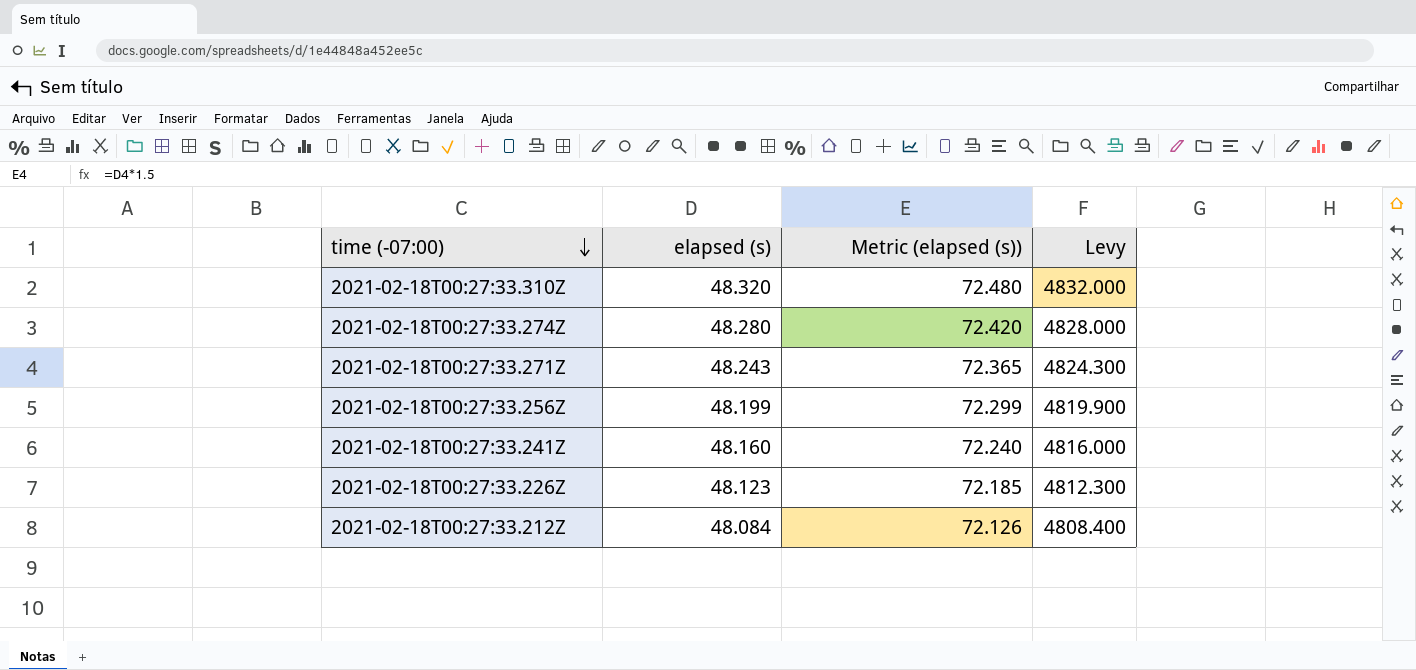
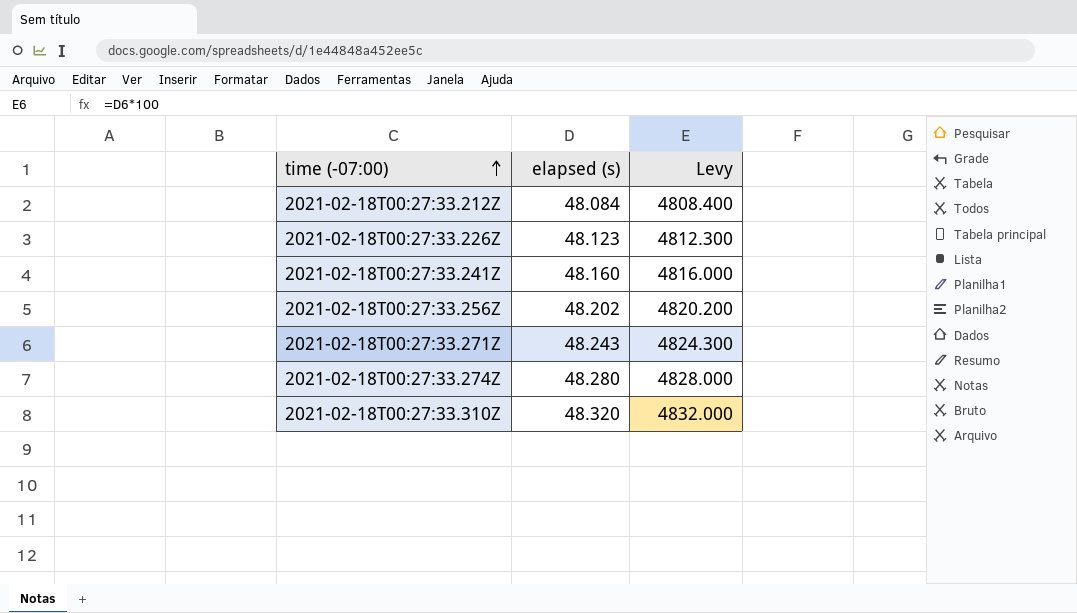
row order: time (-07:00) descending -> time (-07:00) ascending
column Metric (elapsed (s)) | formula: [elapsed (s)] * 1.5 -> none
2021-02-18T00:27:33.256Z | elapsed (s): 48.199 -> 48.202
2021-02-18T00:27:33.256Z | Levy: 4819.900 -> 4820.200

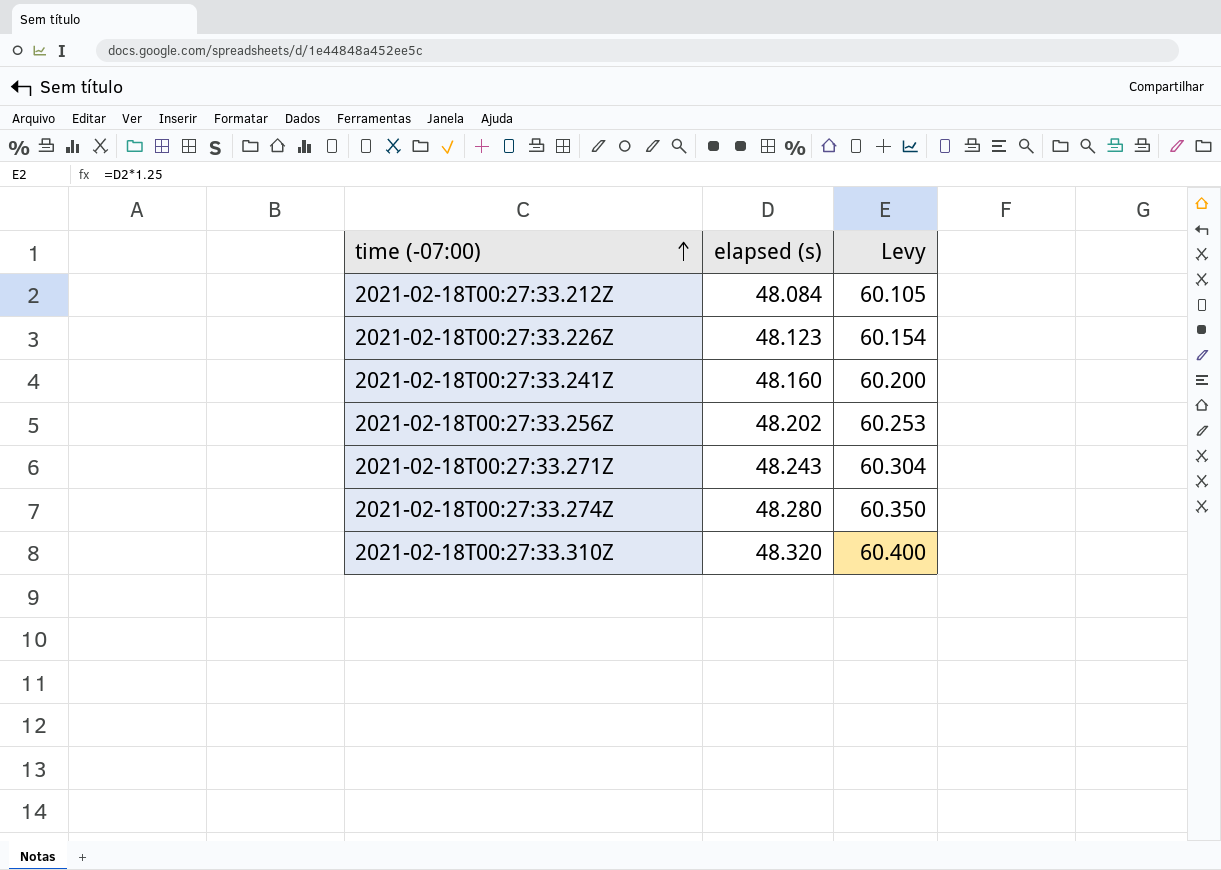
column Levy | formula: [elapsed (s)] * 100 -> [elapsed (s)] * 1.25

